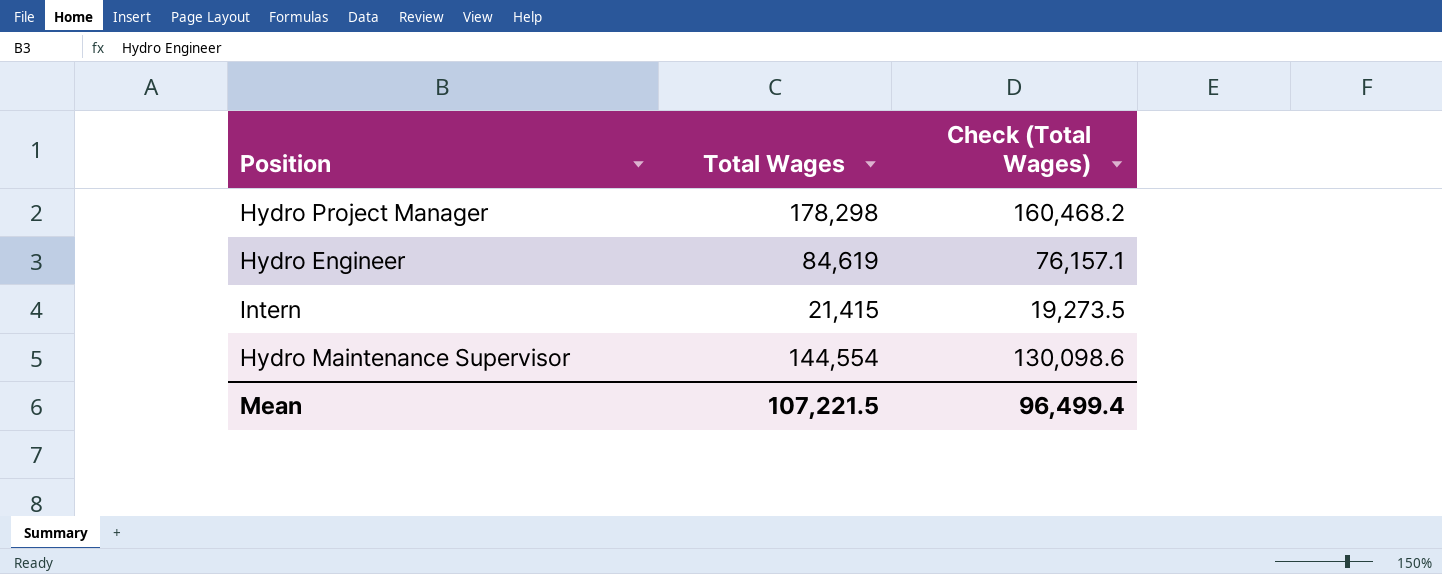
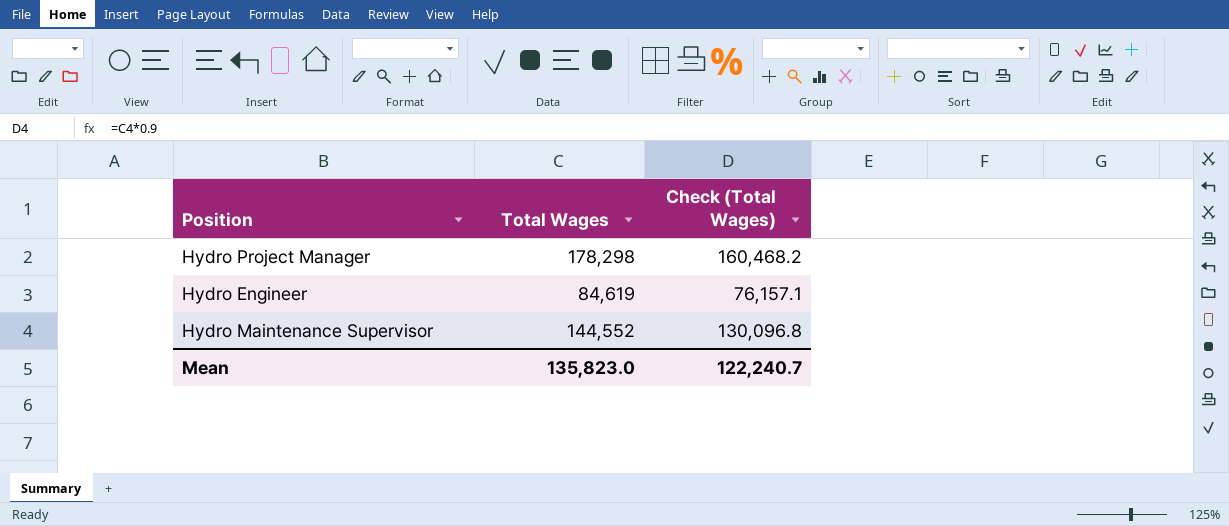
row Intern: 21,415 | 19,273.5 -> none
Hydro Maintenance Supervisor | Total Wages: 144,554 -> 144,552
Hydro Maintenance Supervisor | Check (Total Wages): 130,098.6 -> 130,096.8
Mean | Total Wages: 107,221.5 -> 135,823.0
Mean | Check (Total Wages): 96,499.4 -> 122,240.7

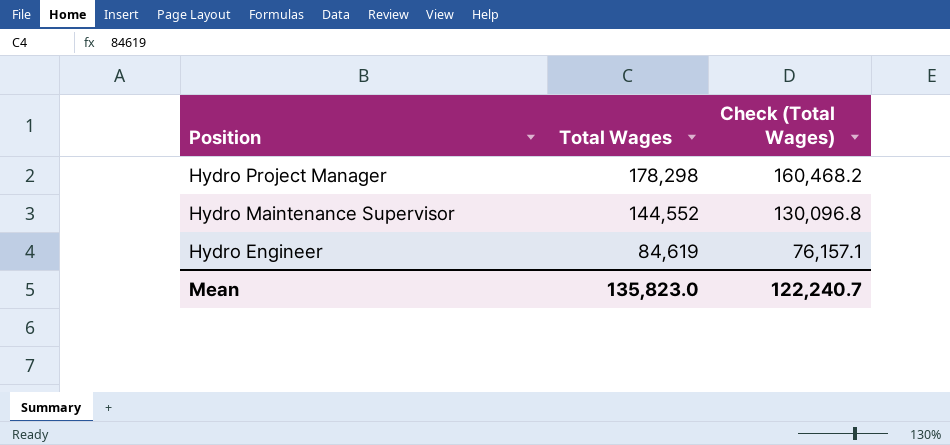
row order: none -> Position descending

